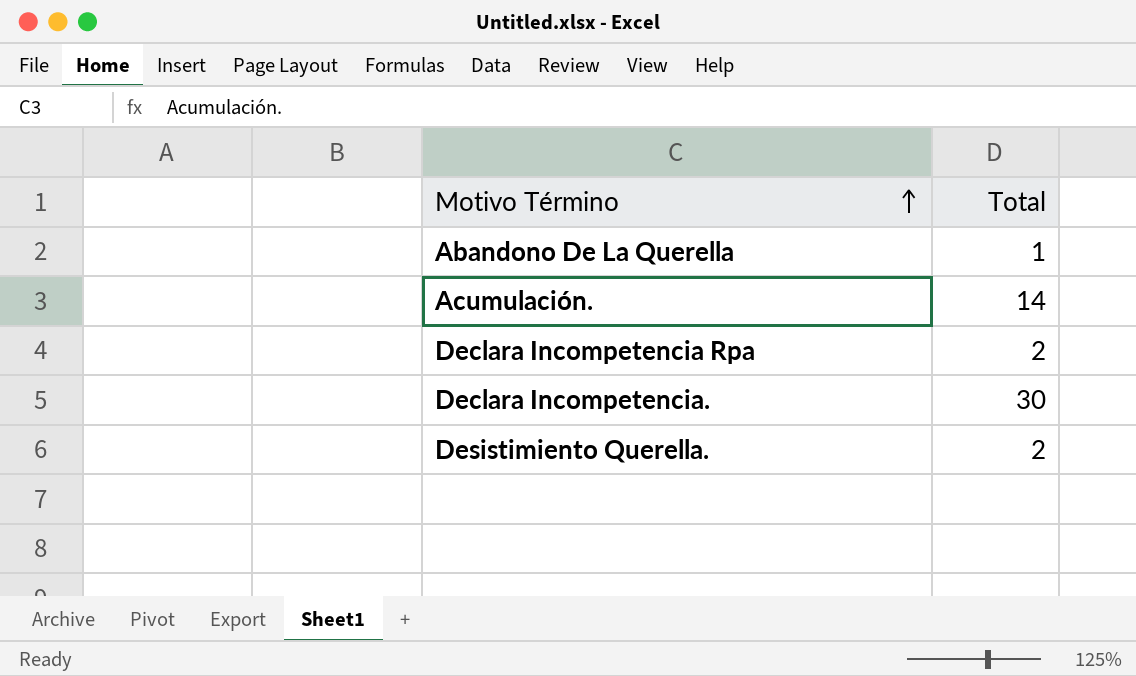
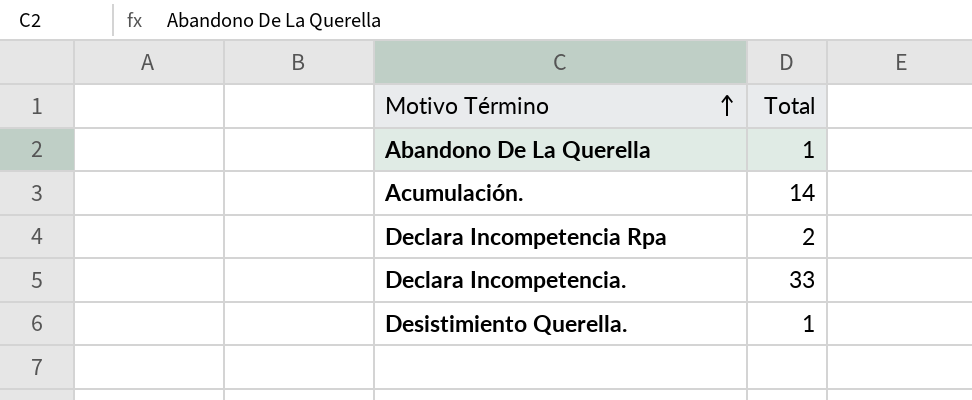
Declara Incompetencia. | Total: 30 -> 33
Desistimiento Querella. | Total: 2 -> 1

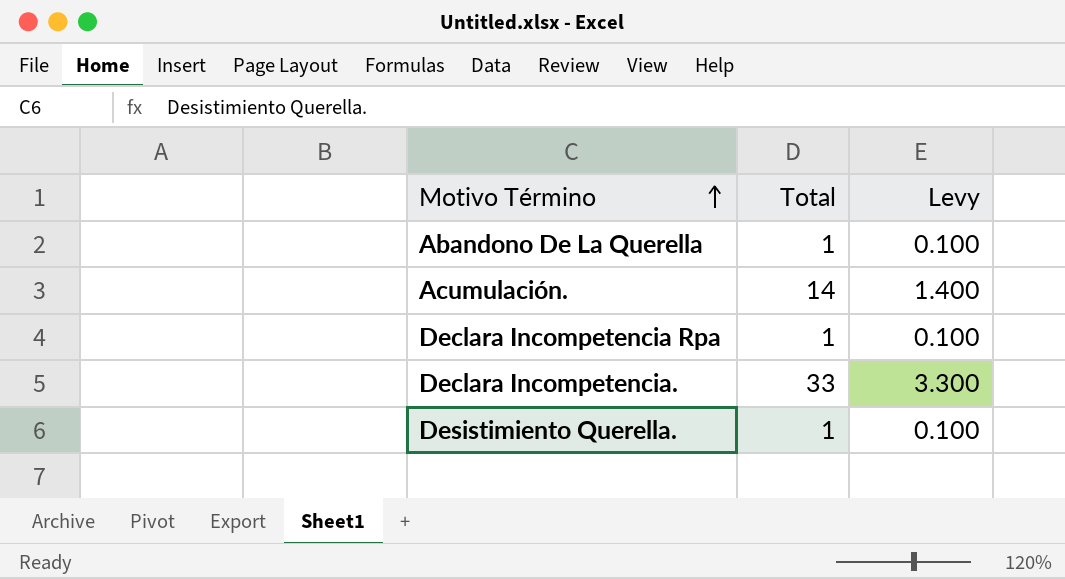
column Levy | formula: none -> [Total] * 0.1
Declara Incompetencia Rpa | Total: 2 -> 1

